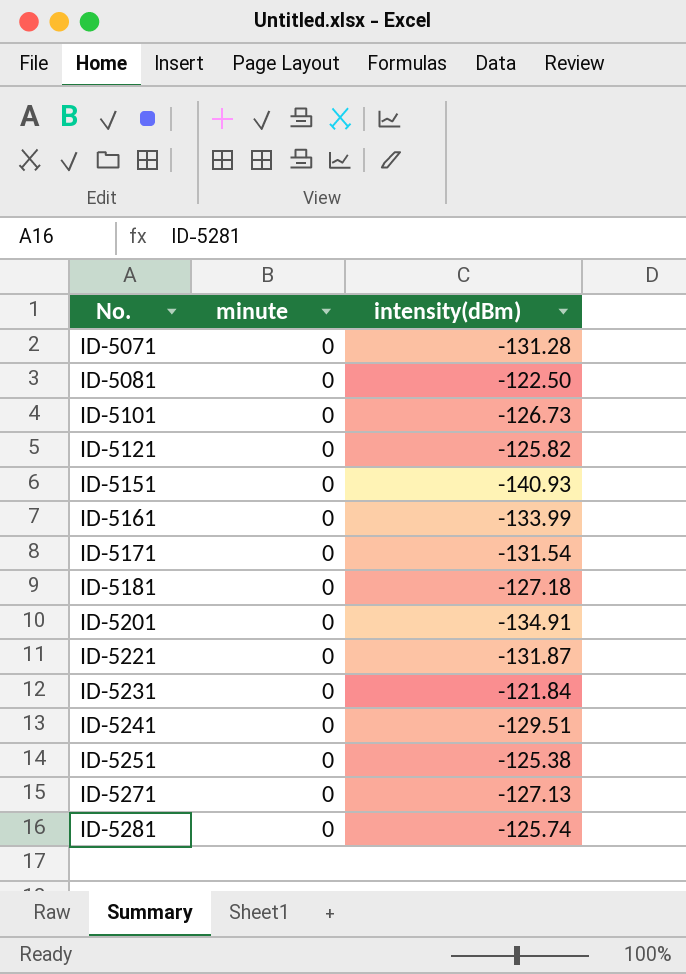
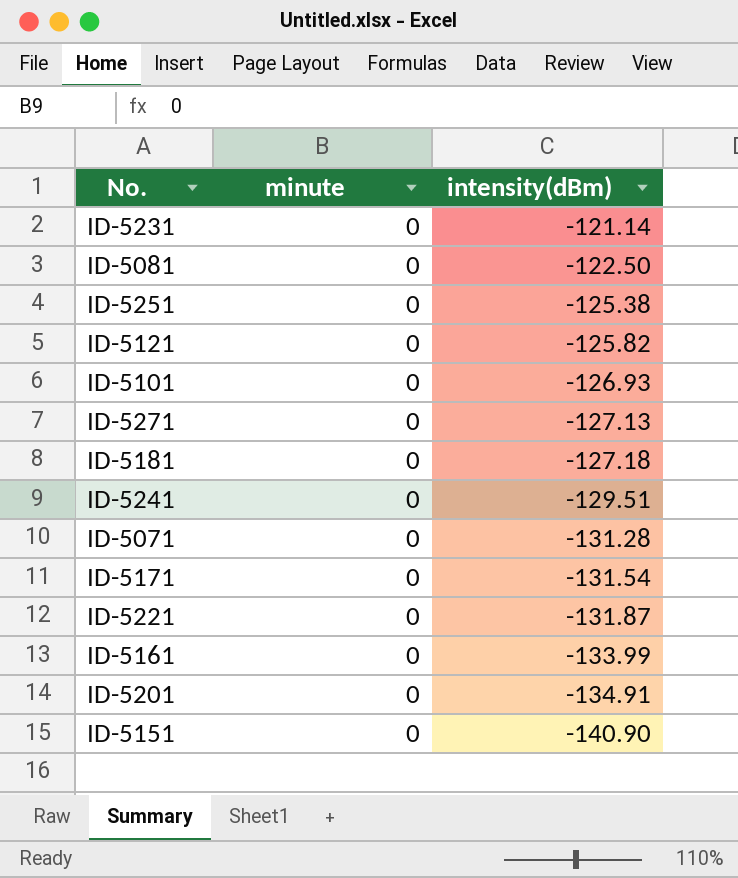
row order: No. ascending -> intensity(dBm) descending
row ID-5281: 0 | -125.74 -> none
ID-5231 | intensity(dBm): -121.84 -> -121.14
ID-5101 | intensity(dBm): -126.73 -> -126.93
ID-5151 | intensity(dBm): -140.93 -> -140.90

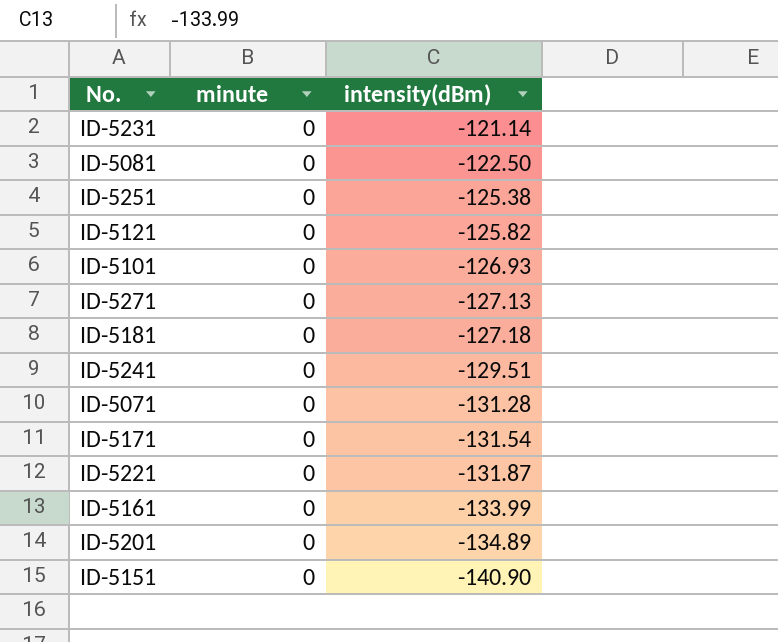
ID-5201 | intensity(dBm): -134.91 -> -134.89

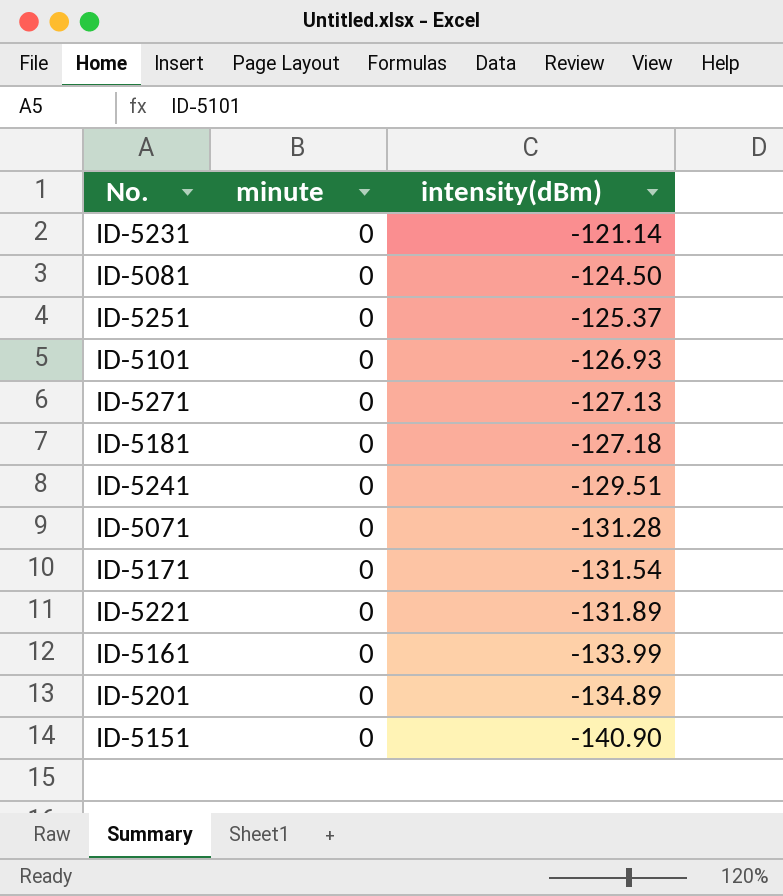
row ID-5121: 0 | -125.82 -> none
ID-5081 | intensity(dBm): -122.50 -> -124.50
ID-5251 | intensity(dBm): -125.38 -> -125.37
ID-5221 | intensity(dBm): -131.87 -> -131.89

